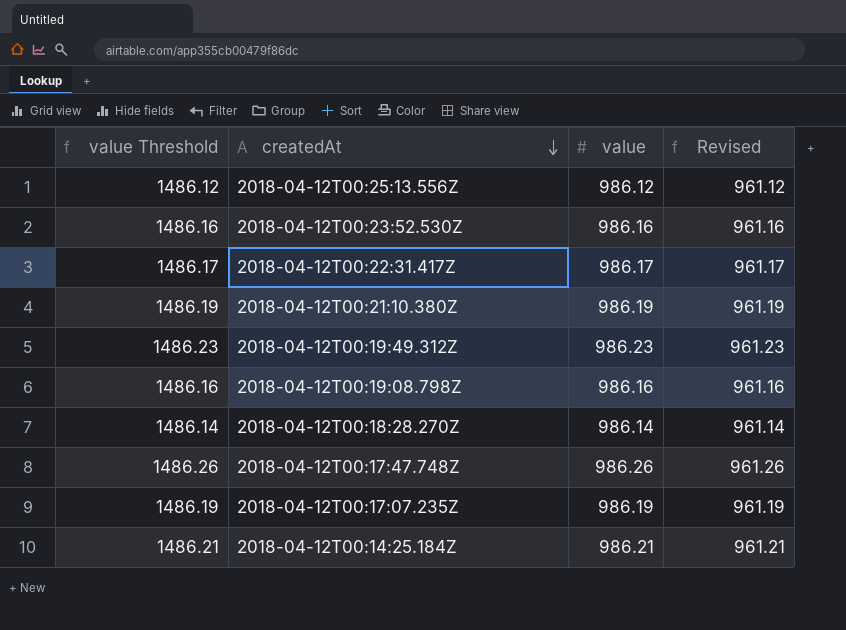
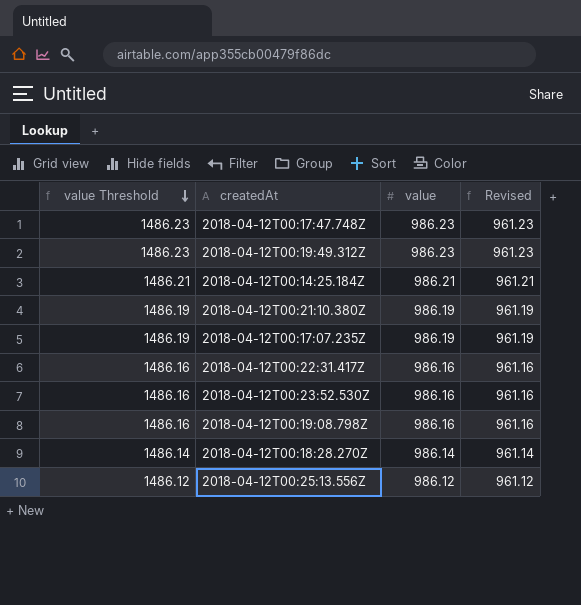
row order: createdAt descending -> value Threshold descending
2018-04-12T00:17:47.748Z | value Threshold: 1486.26 -> 1486.23
2018-04-12T00:17:47.748Z | value: 986.26 -> 986.23
2018-04-12T00:17:47.748Z | Revised: 961.26 -> 961.23
2018-04-12T00:22:31.417Z | value Threshold: 1486.17 -> 1486.16
2018-04-12T00:22:31.417Z | value: 986.17 -> 986.16
2018-04-12T00:22:31.417Z | Revised: 961.17 -> 961.16

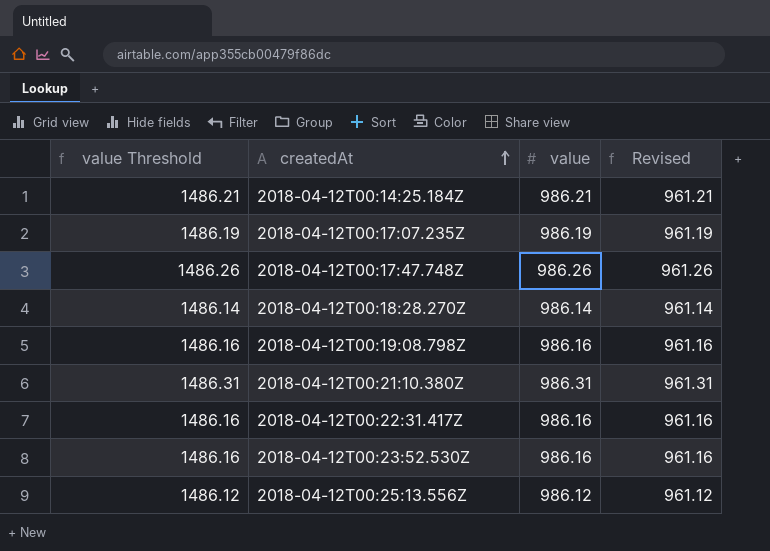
row order: value Threshold descending -> createdAt ascending
row 2018-04-12T00:19:49.312Z: 1486.23 | 986.23 | 961.23 -> none
2018-04-12T00:17:47.748Z | value Threshold: 1486.23 -> 1486.26
2018-04-12T00:17:47.748Z | value: 986.23 -> 986.26
2018-04-12T00:17:47.748Z | Revised: 961.23 -> 961.26
2018-04-12T00:21:10.380Z | value Threshold: 1486.19 -> 1486.31
2018-04-12T00:21:10.380Z | value: 986.19 -> 986.31
2018-04-12T00:21:10.380Z | Revised: 961.19 -> 961.31

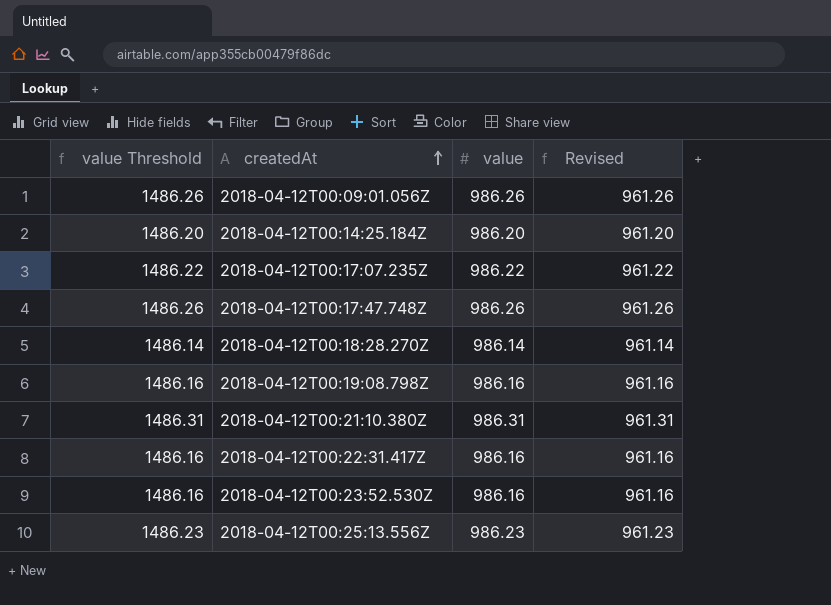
row 2018-04-12T00:09:01.056Z: none -> 1486.26 | 986.26 | 961.26
2018-04-12T00:14:25.184Z | value Threshold: 1486.21 -> 1486.20
2018-04-12T00:14:25.184Z | value: 986.21 -> 986.20
2018-04-12T00:14:25.184Z | Revised: 961.21 -> 961.20
2018-04-12T00:17:07.235Z | value Threshold: 1486.19 -> 1486.22
2018-04-12T00:17:07.235Z | value: 986.19 -> 986.22
2018-04-12T00:17:07.235Z | Revised: 961.19 -> 961.22
2018-04-12T00:25:13.556Z | value Threshold: 1486.12 -> 1486.23
2018-04-12T00:25:13.556Z | value: 986.12 -> 986.23
2018-04-12T00:25:13.556Z | Revised: 961.12 -> 961.23

